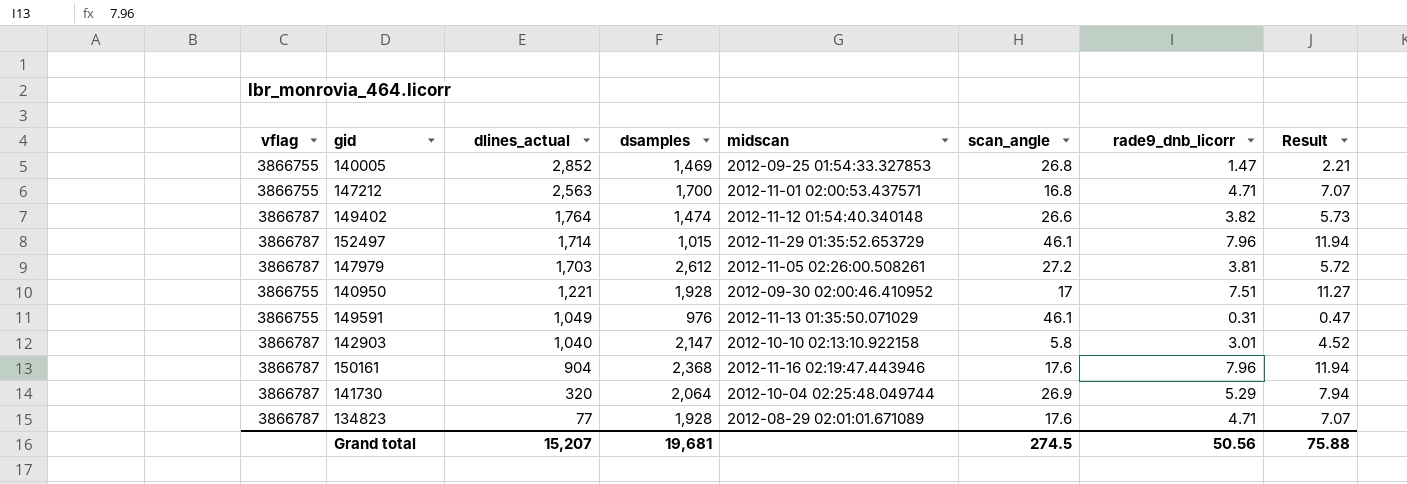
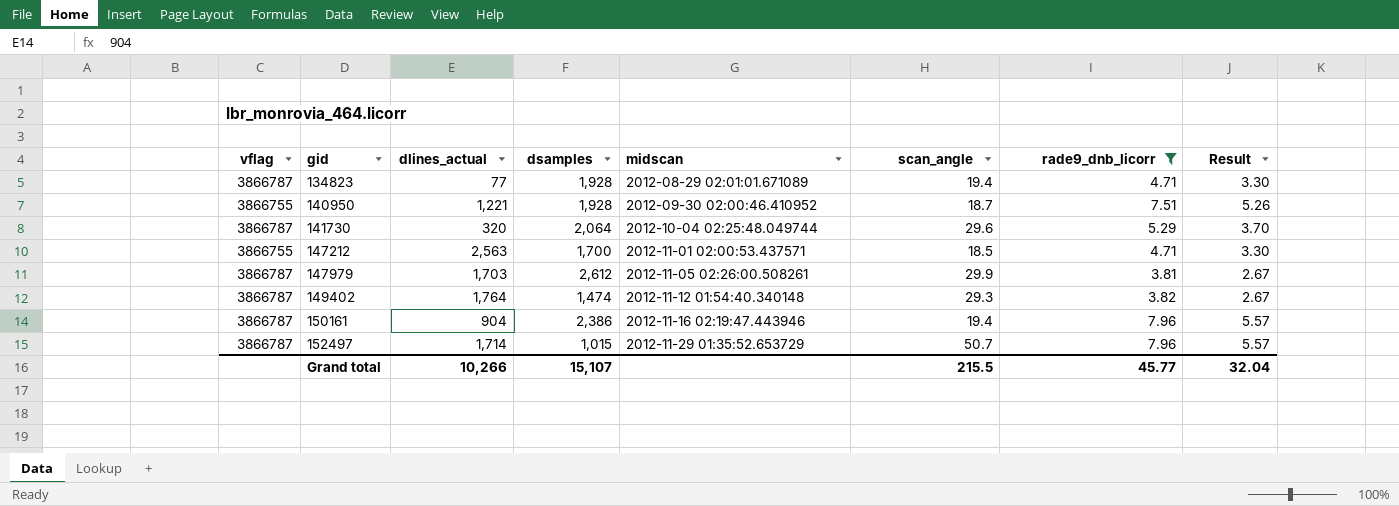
filter: none -> rade9_dnb_licorr >= 3.81
row order: dlines_actual descending -> gid ascending
column Result | formula: [rade9_dnb_licorr] * 1.5 -> [rade9_dnb_licorr] * 0.7
134823 | scan_angle: 17.6 -> 19.4
140950 | scan_angle: 17 -> 18.7
141730 | scan_angle: 26.9 -> 29.6
147212 | scan_angle: 16.8 -> 18.5
147979 | scan_angle: 27.2 -> 29.9
149402 | scan_angle: 26.6 -> 29.3
150161 | dsamples: 2,368 -> 2,386
150161 | scan_angle: 17.6 -> 19.4
152497 | scan_angle: 46.1 -> 50.7
Grand total | dlines_actual: 15,207 -> 10,266
Grand total | dsamples: 19,681 -> 15,107
Grand total | scan_angle: 274.5 -> 215.5
Grand total | rade9_dnb_licorr: 50.56 -> 45.77
Grand total | Result: 75.88 -> 32.04

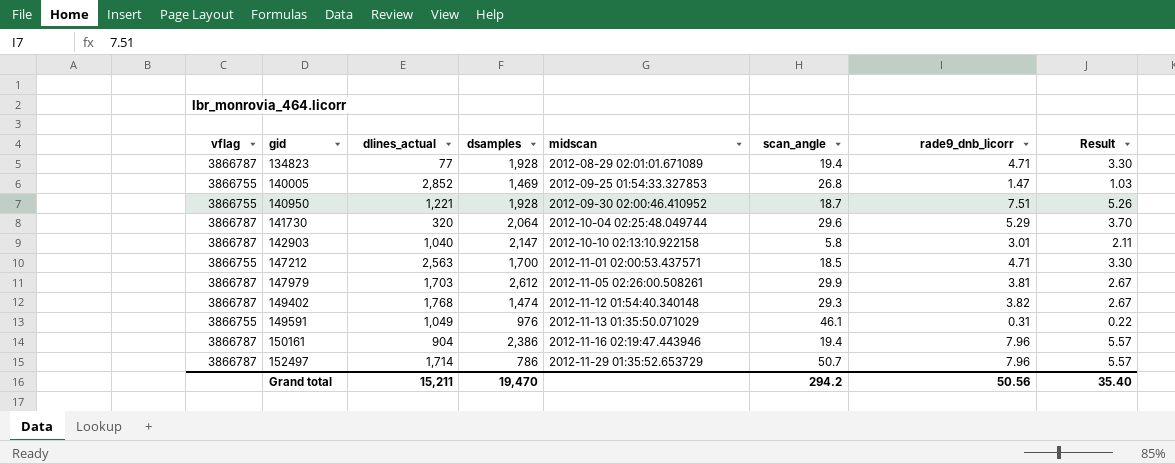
filter: rade9_dnb_licorr >= 3.81 -> none
149402 | dlines_actual: 1,764 -> 1,768
152497 | dsamples: 1,015 -> 786
Grand total | dlines_actual: 10,266 -> 15,211
Grand total | dsamples: 15,107 -> 19,470
Grand total | scan_angle: 215.5 -> 294.2
Grand total | rade9_dnb_licorr: 45.77 -> 50.56
Grand total | Result: 32.04 -> 35.40

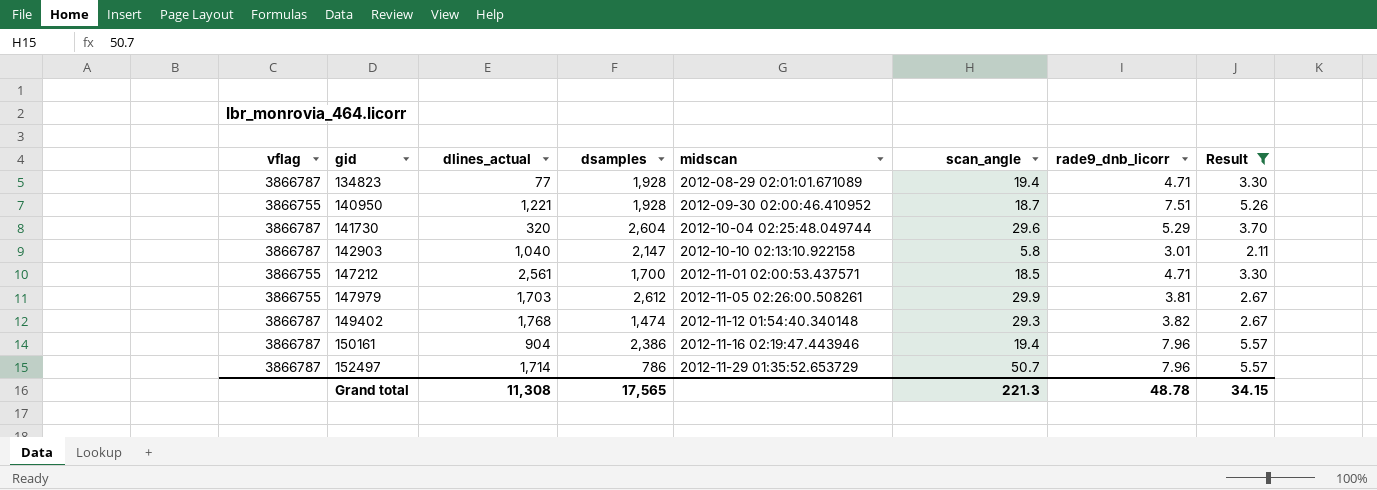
filter: none -> Result >= 2.11
141730 | dsamples: 2,064 -> 2,604
147212 | dlines_actual: 2,563 -> 2,561
147979 | vflag: 3866787 -> 3866755
Grand total | dlines_actual: 15,211 -> 11,308
Grand total | dsamples: 19,470 -> 17,565
Grand total | scan_angle: 294.2 -> 221.3
Grand total | rade9_dnb_licorr: 50.56 -> 48.78
Grand total | Result: 35.40 -> 34.15

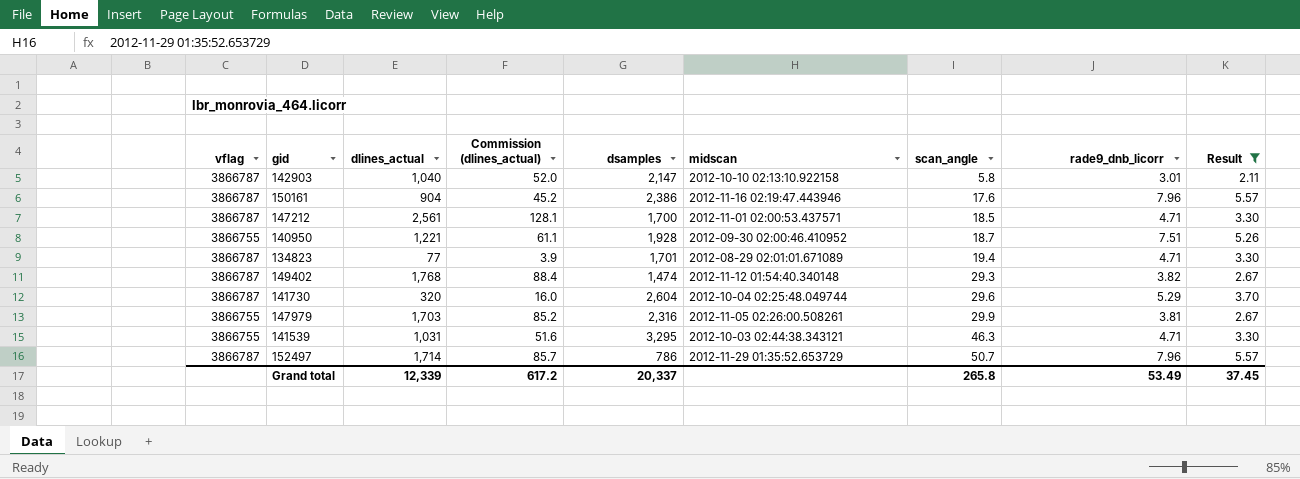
row order: gid ascending -> scan_angle ascending
column Commission (dlines_actual) | formula: none -> [dlines_actual] * 0.05
150161 | scan_angle: 19.4 -> 17.6
147212 | vflag: 3866755 -> 3866787
134823 | dsamples: 1,928 -> 1,701
147979 | dsamples: 2,612 -> 2,316
row 141539: none -> 3866755 | 1,031 | 51.6 | 3,295 | 2012-10-03 02:44:38.343121 | 46.3 | 4.71 | 3.30
Grand total | dlines_actual: 11,308 -> 12,339
Grand total | dsamples: 17,565 -> 20,337
Grand total | scan_angle: 221.3 -> 265.8
Grand total | rade9_dnb_licorr: 48.78 -> 53.49
Grand total | Result: 34.15 -> 37.45

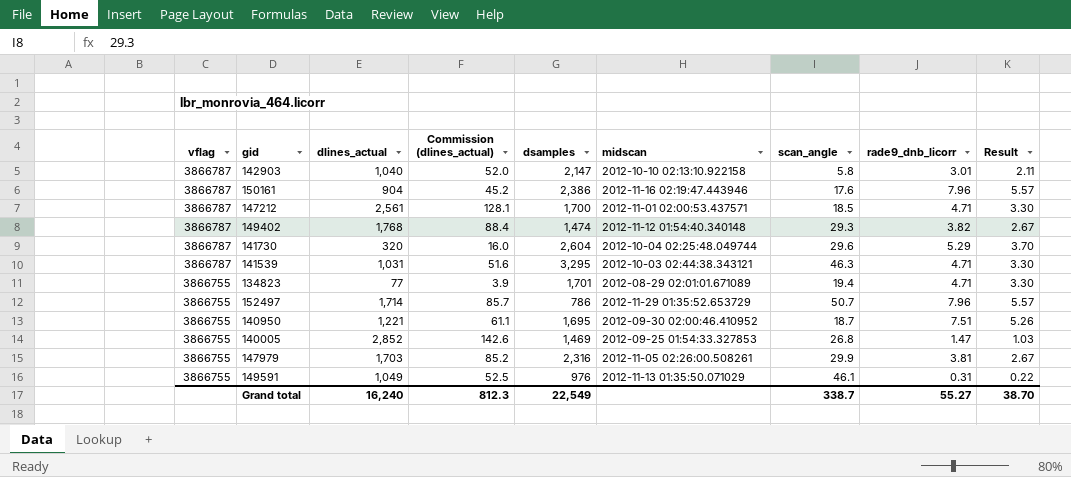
filter: Result >= 2.11 -> none
row order: scan_angle ascending -> vflag descending
141539 | vflag: 3866755 -> 3866787
134823 | vflag: 3866787 -> 3866755
152497 | vflag: 3866787 -> 3866755
140950 | dsamples: 1,928 -> 1,695
Grand total | dlines_actual: 12,339 -> 16,240
Grand total | Commission (dlines_actual): 617.2 -> 812.3
Grand total | dsamples: 20,337 -> 22,549
Grand total | scan_angle: 265.8 -> 338.7
Grand total | rade9_dnb_licorr: 53.49 -> 55.27
Grand total | Result: 37.45 -> 38.70

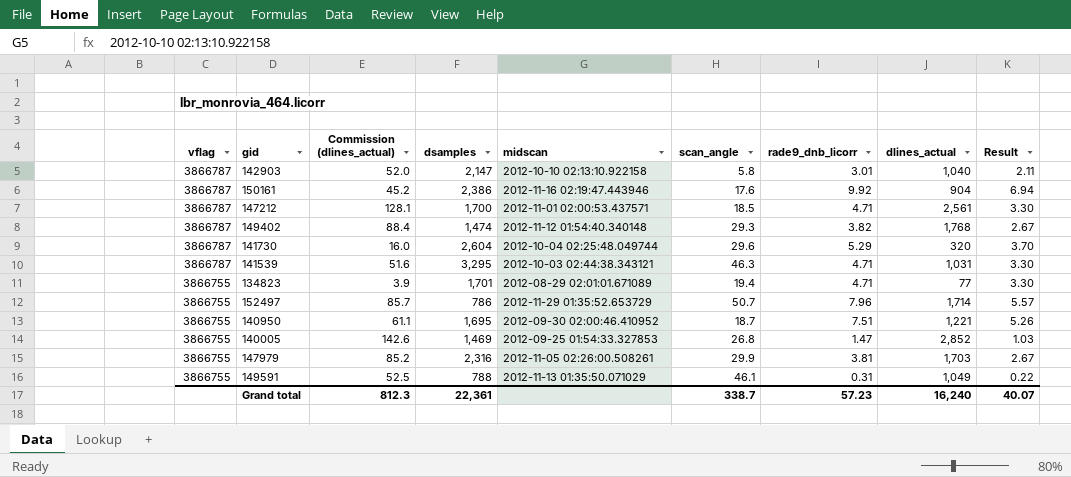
column dlines_actual | position: 3 -> 8
150161 | rade9_dnb_licorr: 7.96 -> 9.92
150161 | Result: 5.57 -> 6.94
149591 | dsamples: 976 -> 788
Grand total | dsamples: 22,549 -> 22,361
Grand total | rade9_dnb_licorr: 55.27 -> 57.23
Grand total | Result: 38.70 -> 40.07

